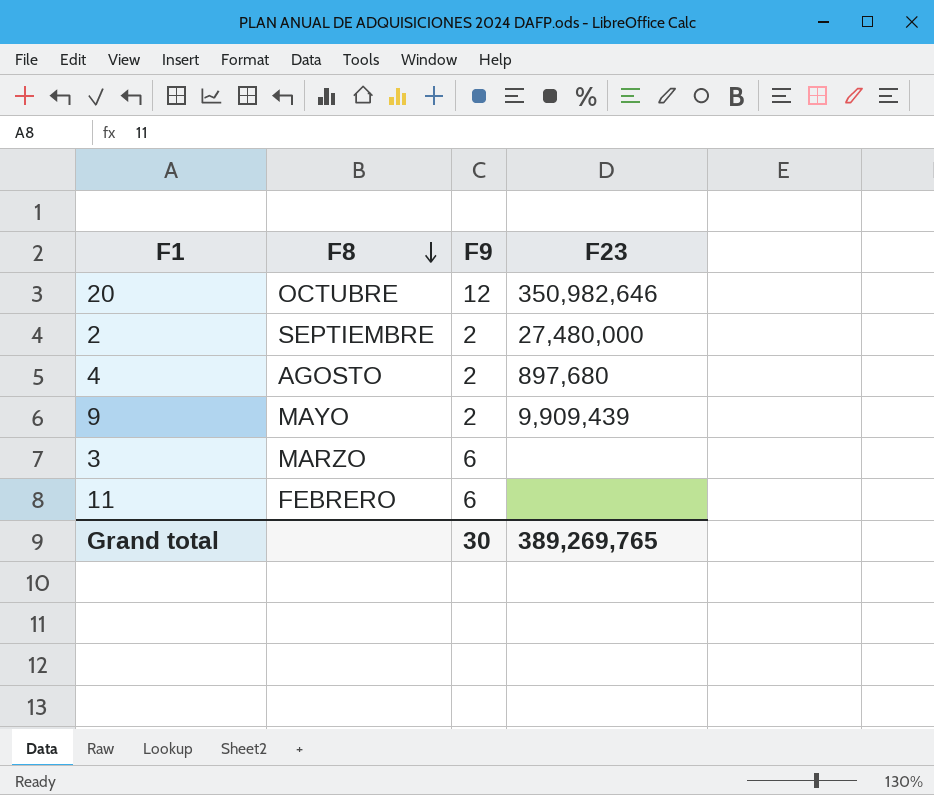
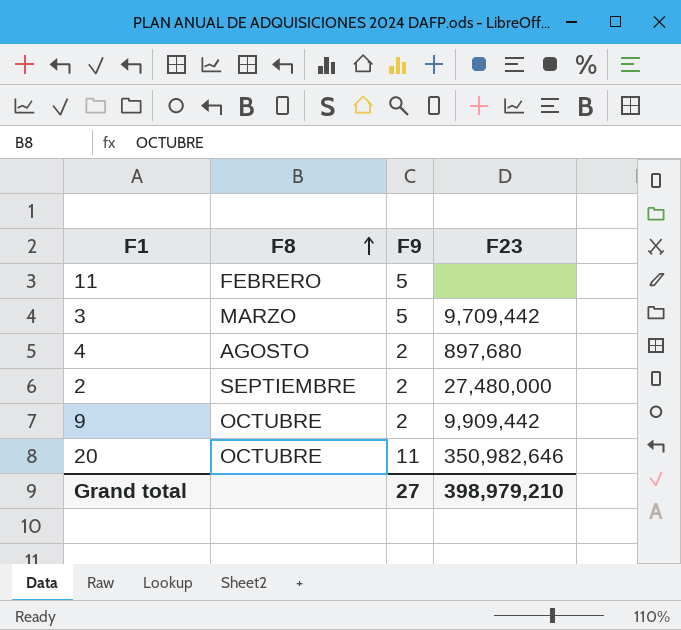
row order: F8 descending -> F8 ascending
11 | F9: 6 -> 5
3 | F9: 6 -> 5
3 | F23: none -> 9,709,442
9 | F8: MAYO -> OCTUBRE
9 | F23: 9,909,439 -> 9,909,442
20 | F9: 12 -> 11
Grand total | F9: 30 -> 27
Grand total | F23: 389,269,765 -> 398,979,210

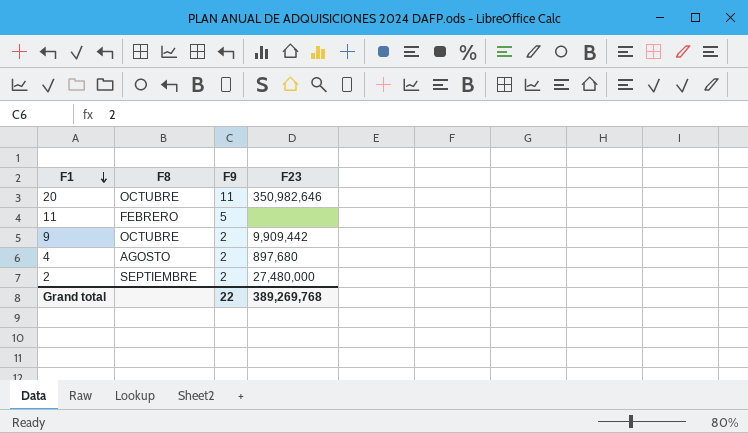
row order: F8 ascending -> F1 descending
row 3: MARZO | 5 | 9,709,442 -> none
Grand total | F9: 27 -> 22
Grand total | F23: 398,979,210 -> 389,269,768

